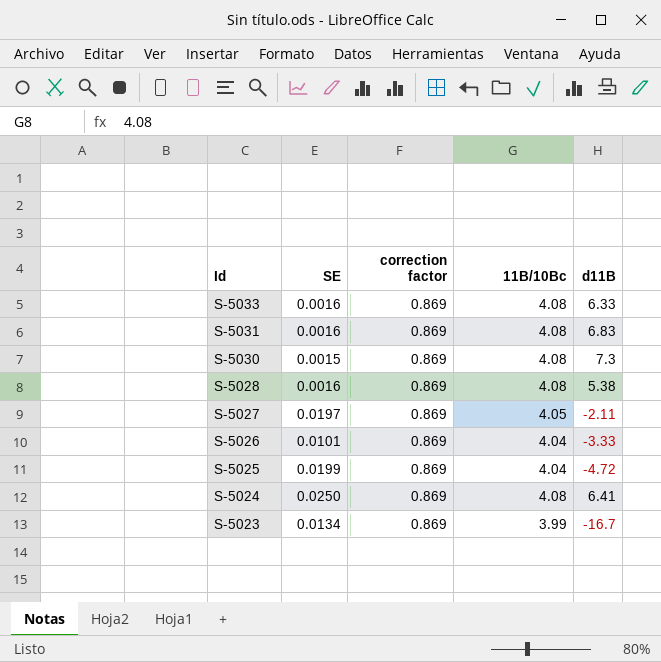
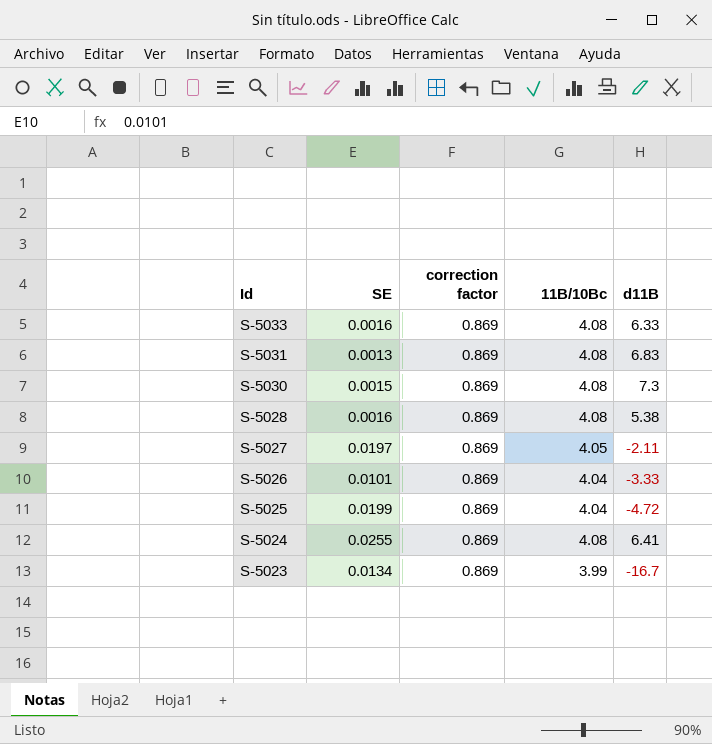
S-5031 | SE: 0.0016 -> 0.0013
S-5024 | SE: 0.0250 -> 0.0255

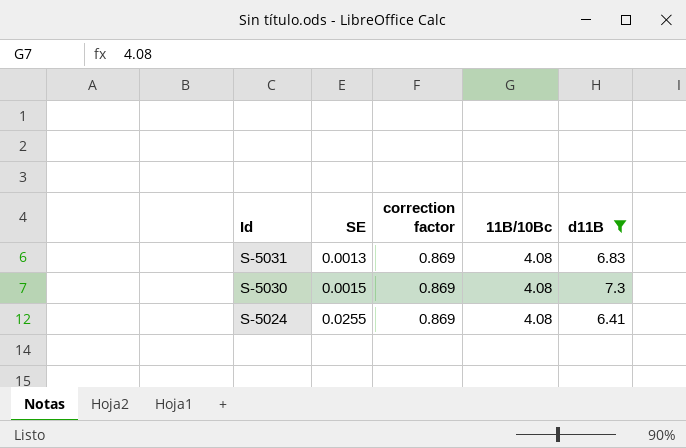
filter: none -> d11B >= 6.41

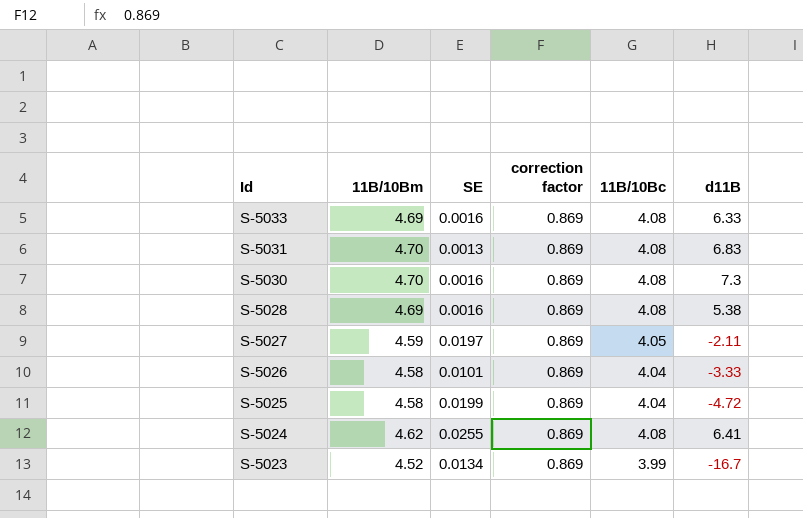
filter: d11B >= 6.41 -> none
column 11B/10Bm | position: none -> 2
S-5030 | SE: 0.0015 -> 0.0016

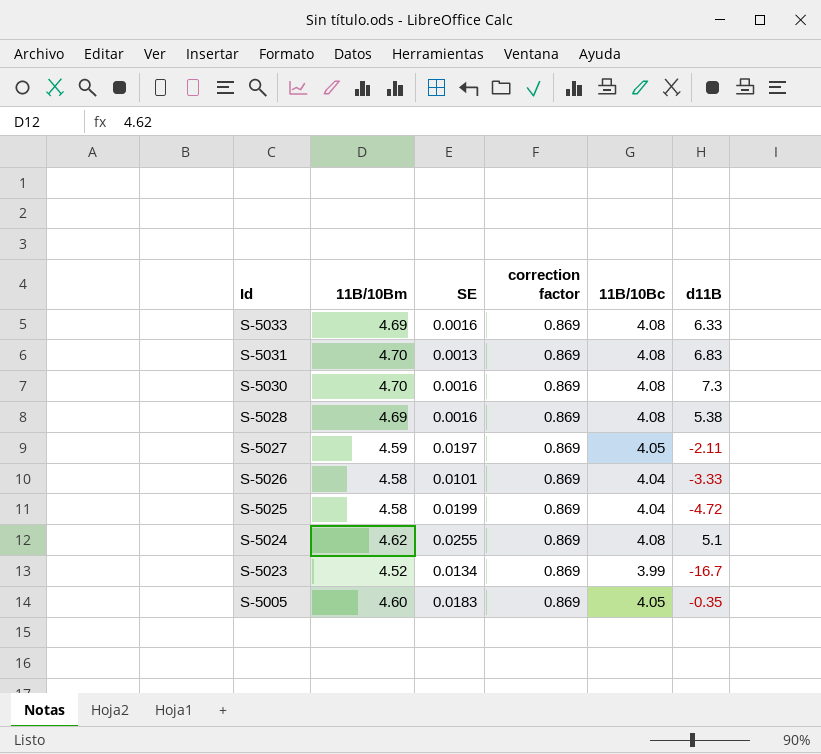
S-5024 | d11B: 6.41 -> 5.1
row S-5005: none -> 4.60 | 0.0183 | 0.869 | 4.05 | -0.35

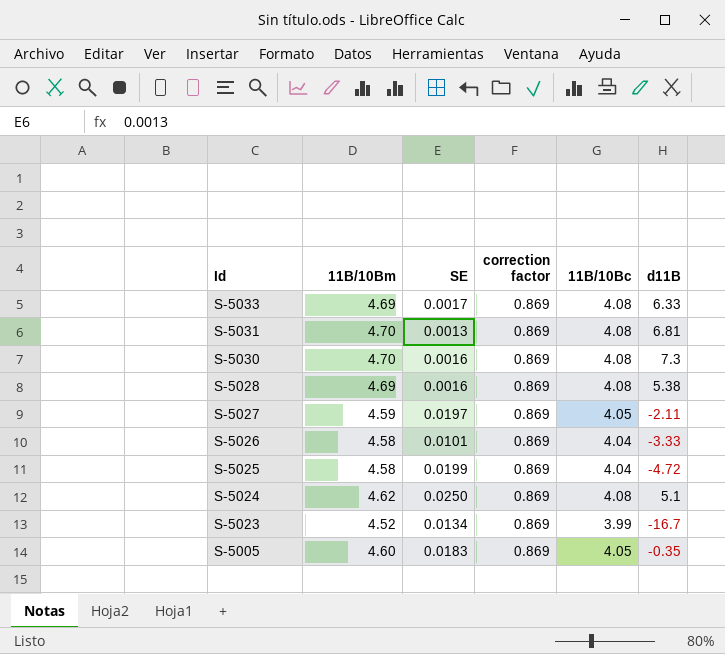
S-5033 | SE: 0.0016 -> 0.0017
S-5031 | d11B: 6.83 -> 6.81
S-5024 | SE: 0.0255 -> 0.0250

